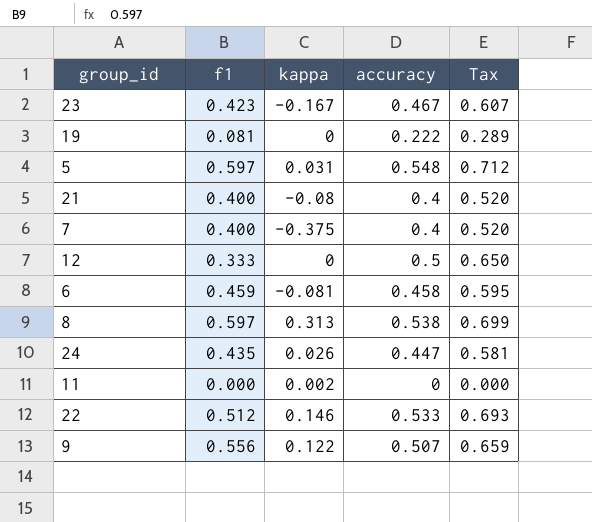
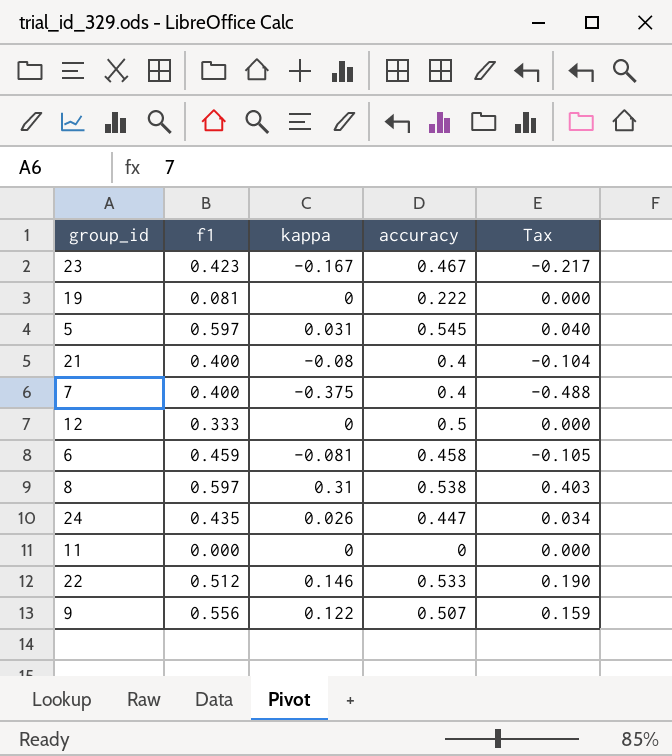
column Tax | formula: [accuracy] * 1.3 -> [kappa] * 1.3
5 | accuracy: 0.548 -> 0.545
8 | kappa: 0.313 -> 0.31
11 | kappa: 0.002 -> 0

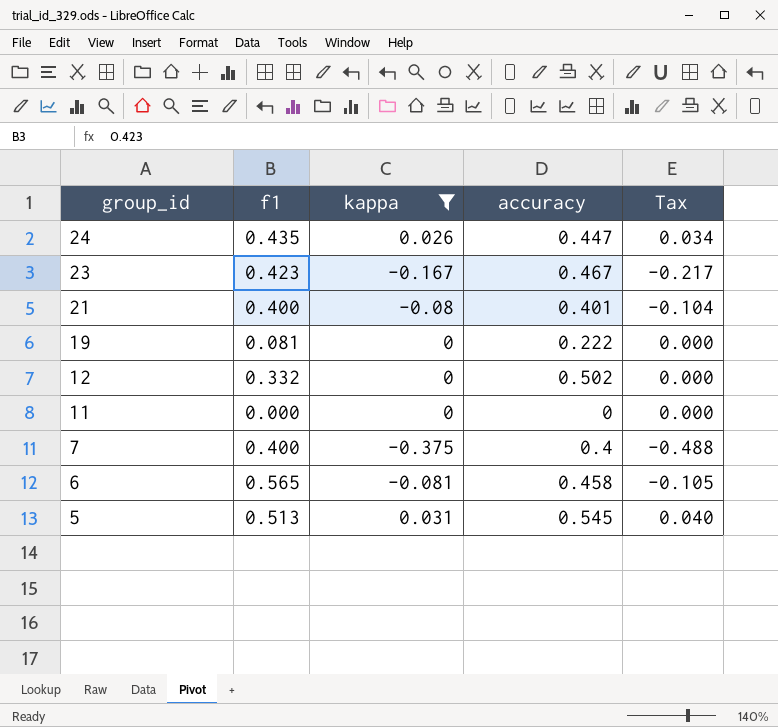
filter: none -> kappa <= 0.031
row order: none -> group_id descending
21 | accuracy: 0.4 -> 0.401
12 | f1: 0.333 -> 0.332
12 | accuracy: 0.5 -> 0.502
6 | f1: 0.459 -> 0.565
5 | f1: 0.597 -> 0.513

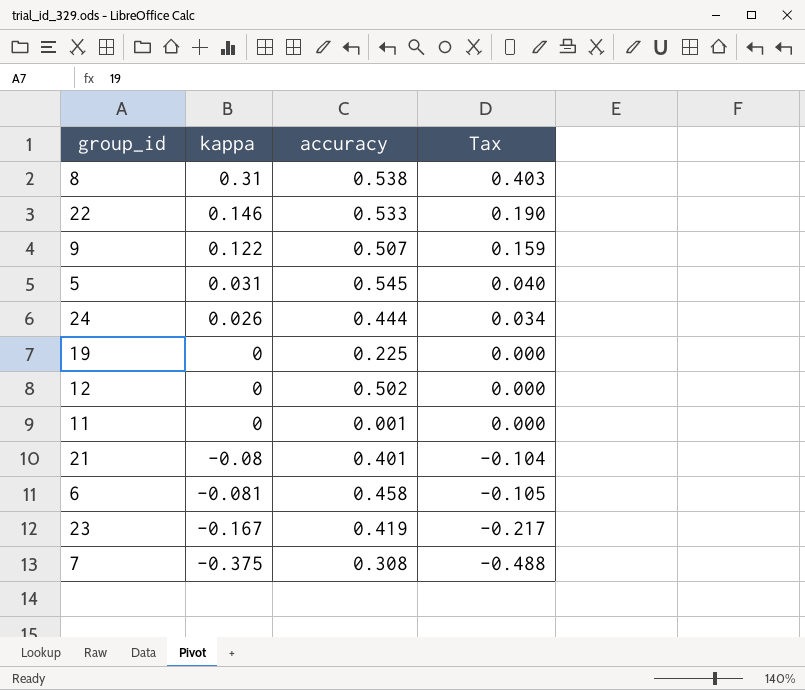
filter: kappa <= 0.031 -> none
row order: group_id descending -> kappa descending
column f1 | position: 2 -> none
24 | accuracy: 0.447 -> 0.444
19 | accuracy: 0.222 -> 0.225
11 | accuracy: 0 -> 0.001
23 | accuracy: 0.467 -> 0.419
7 | accuracy: 0.4 -> 0.308

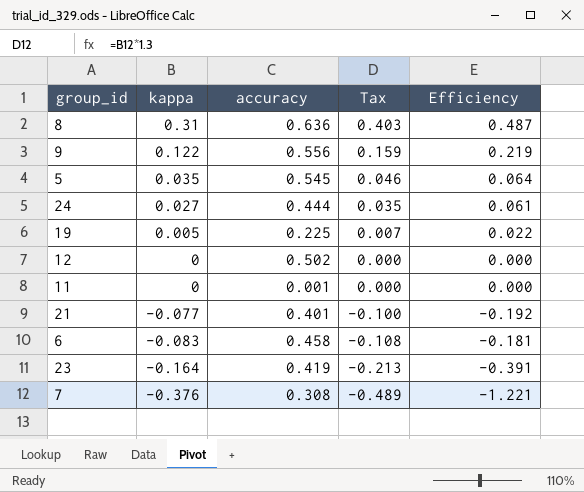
column Efficiency | formula: none -> [kappa] / [accuracy]
row 22: 0.146 | 0.533 | 0.190 -> none
8 | accuracy: 0.538 -> 0.636
9 | accuracy: 0.507 -> 0.556
5 | kappa: 0.031 -> 0.035
5 | Tax: 0.040 -> 0.046
24 | kappa: 0.026 -> 0.027
24 | Tax: 0.034 -> 0.035
19 | kappa: 0 -> 0.005
19 | Tax: 0.000 -> 0.007
21 | kappa: -0.08 -> -0.077
21 | Tax: -0.104 -> -0.100
6 | kappa: -0.081 -> -0.083
6 | Tax: -0.105 -> -0.108
23 | kappa: -0.167 -> -0.164
23 | Tax: -0.217 -> -0.213
7 | kappa: -0.375 -> -0.376
7 | Tax: -0.488 -> -0.489

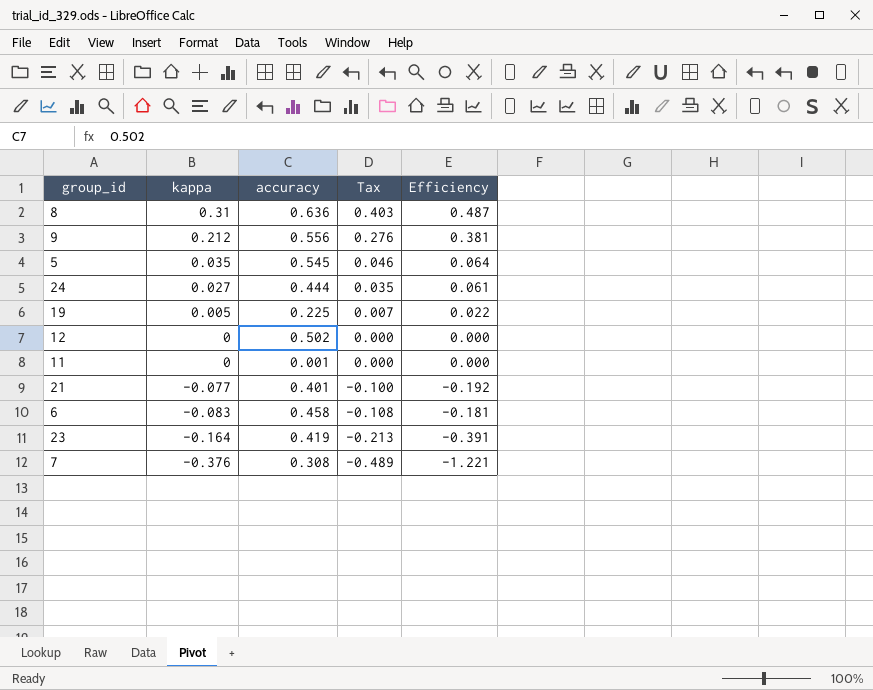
9 | kappa: 0.122 -> 0.212
9 | Tax: 0.159 -> 0.276
9 | Efficiency: 0.219 -> 0.381

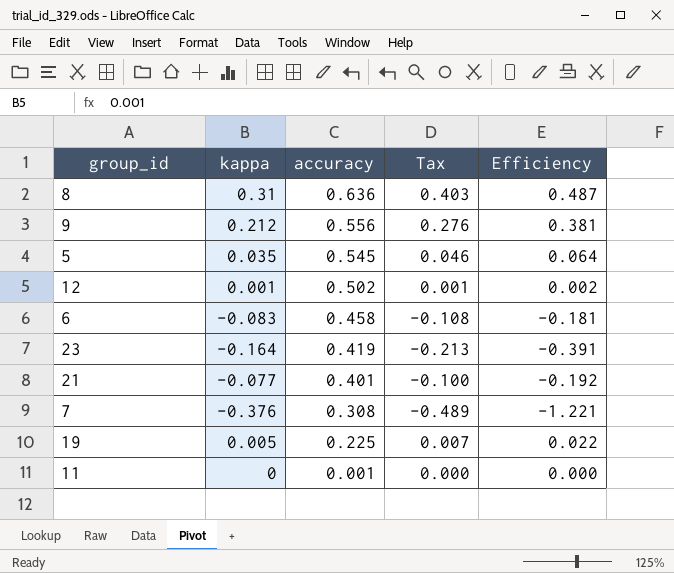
row order: kappa descending -> accuracy descending
row 24: 0.027 | 0.444 | 0.035 | 0.061 -> none
12 | kappa: 0 -> 0.001
12 | Tax: 0.000 -> 0.001
12 | Efficiency: 0.000 -> 0.002

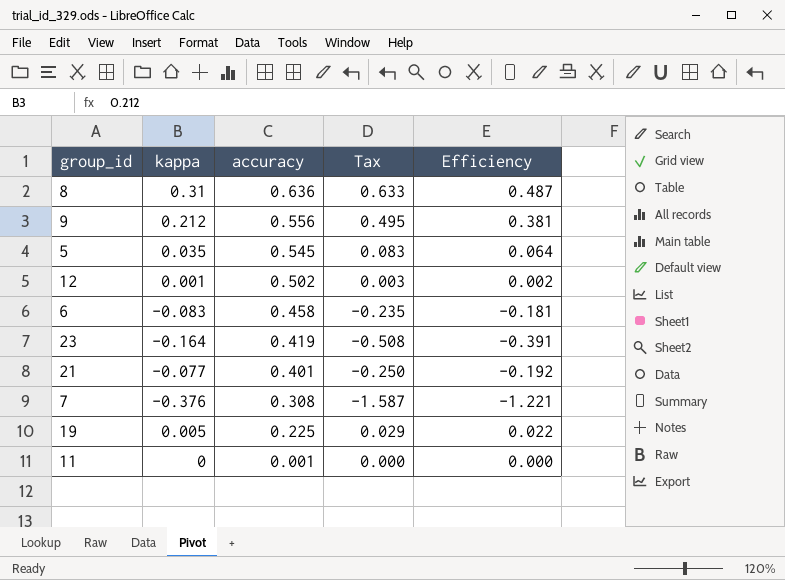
column Tax | formula: [kappa] * 1.3 -> [Efficiency] * 1.3

